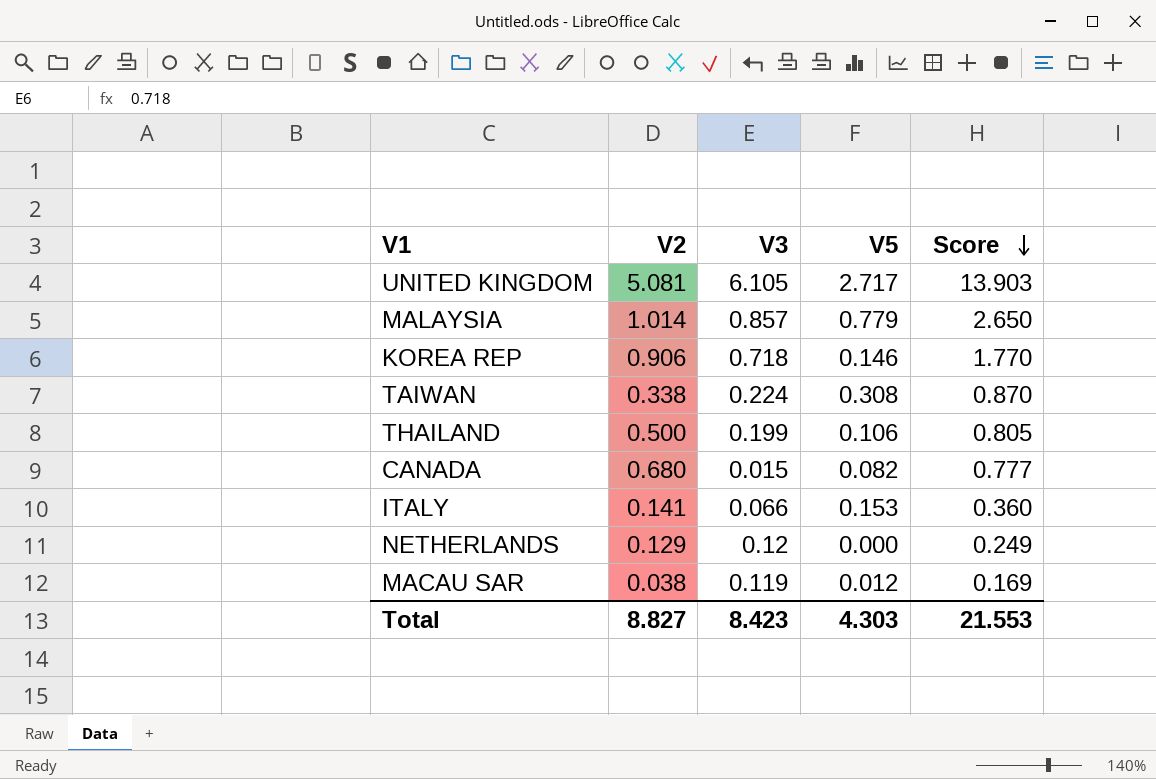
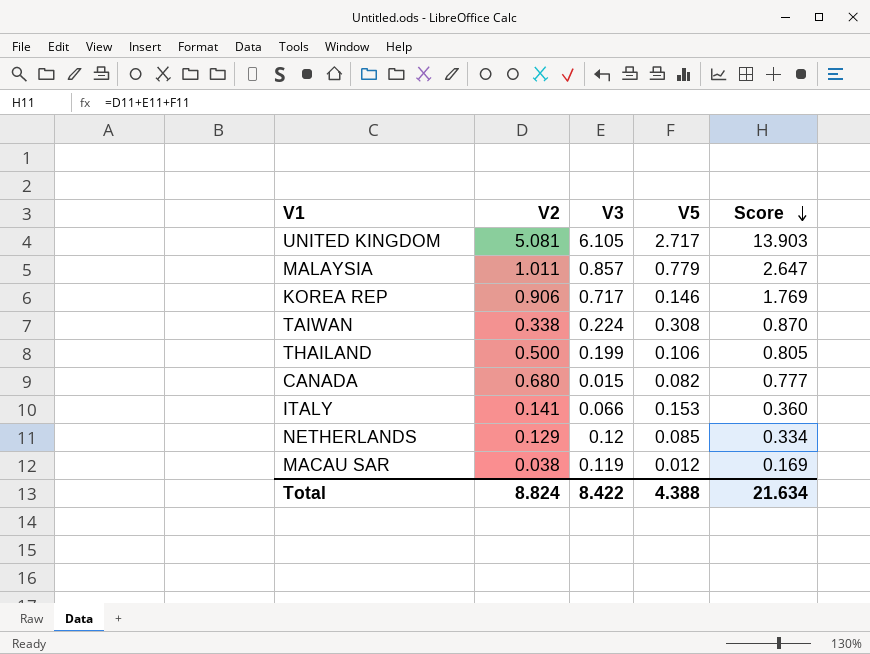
MALAYSIA | V2: 1.014 -> 1.011
MALAYSIA | Score: 2.650 -> 2.647
KOREA REP | V3: 0.718 -> 0.717
KOREA REP | Score: 1.770 -> 1.769
NETHERLANDS | V5: 0.000 -> 0.085
NETHERLANDS | Score: 0.249 -> 0.334
Total | V2: 8.827 -> 8.824
Total | V3: 8.423 -> 8.422
Total | V5: 4.303 -> 4.388
Total | Score: 21.553 -> 21.634

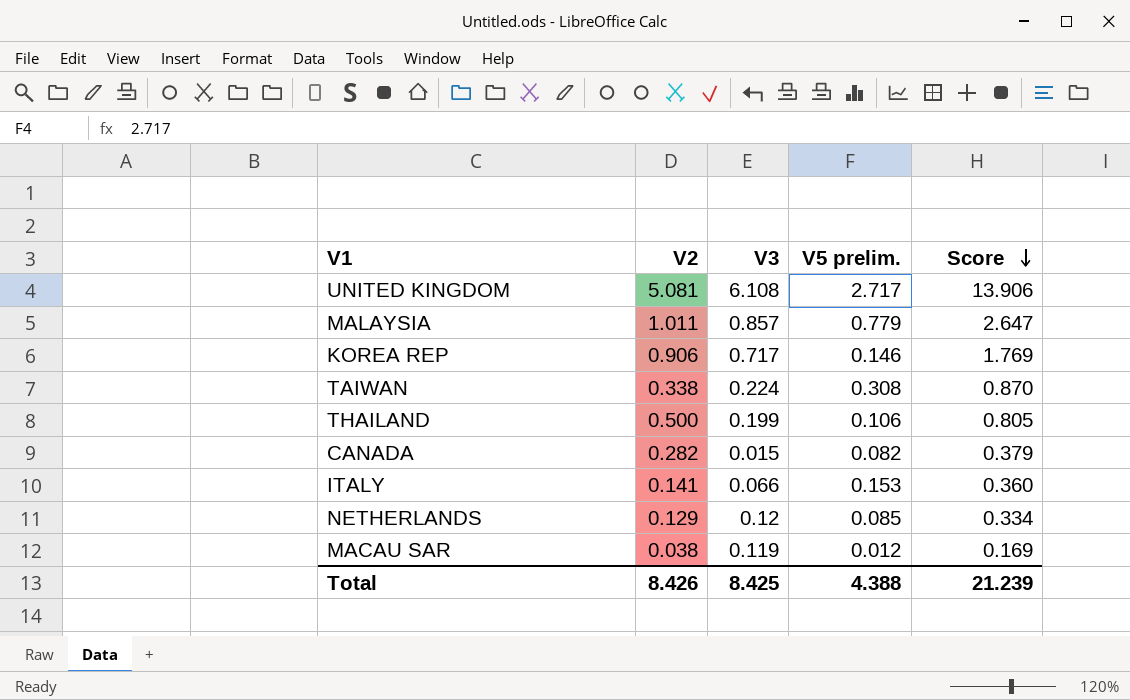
column name: V5 -> V5 prelim.
UNITED KINGDOM | V3: 6.105 -> 6.108
UNITED KINGDOM | Score: 13.903 -> 13.906
CANADA | V2: 0.680 -> 0.282
CANADA | Score: 0.777 -> 0.379
Total | V2: 8.824 -> 8.426
Total | V3: 8.422 -> 8.425
Total | Score: 21.634 -> 21.239

